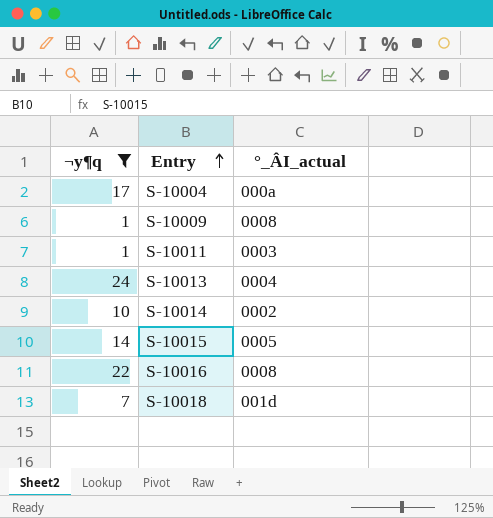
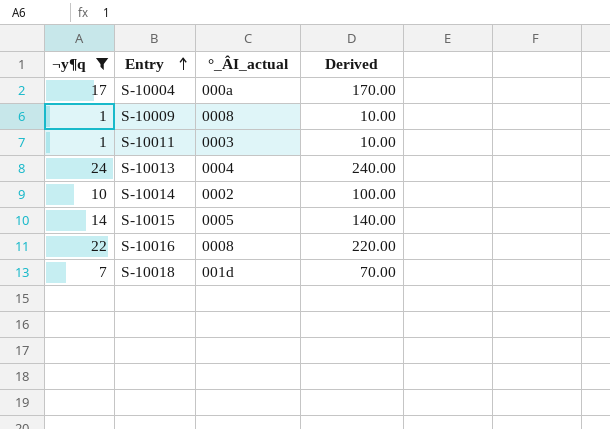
column Derived | formula: none -> [¬y¶q] * 10

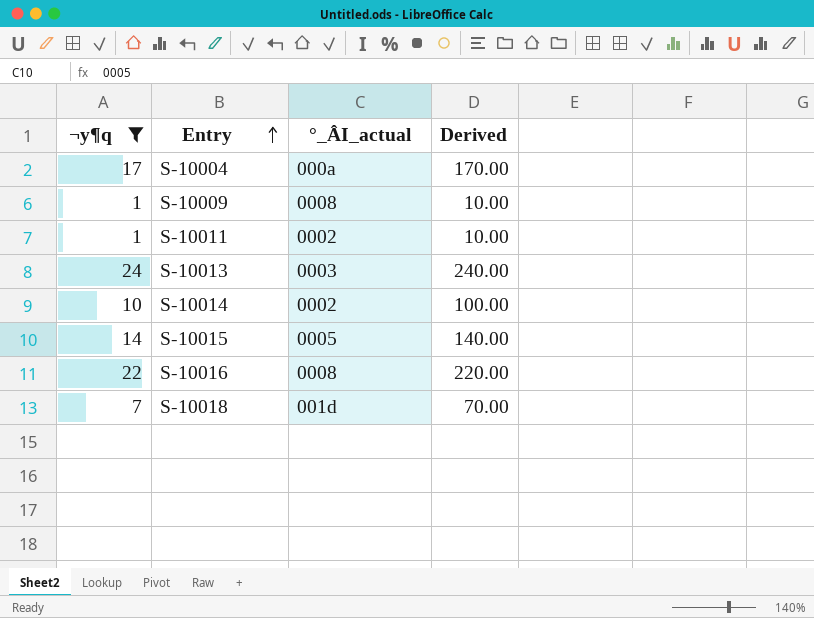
S-10011 | °_ÂI_actual: 0003 -> 0002
S-10013 | °_ÂI_actual: 0004 -> 0003

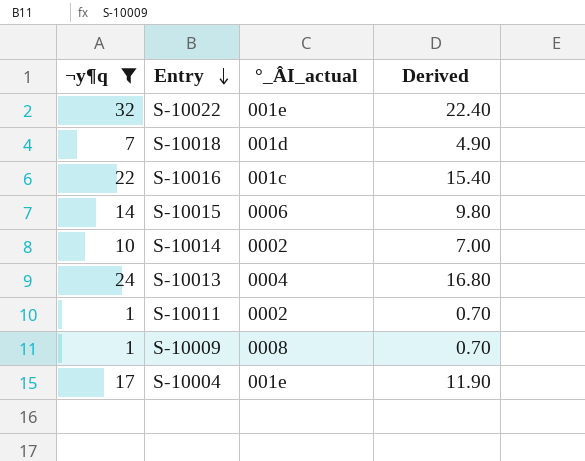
row order: Entry ascending -> Entry descending
column Derived | formula: [¬y¶q] * 10 -> [¬y¶q] * 0.7
row S-10022: none -> 32 | 001e | 22.40
S-10016 | °_ÂI_actual: 0008 -> 001c
S-10015 | °_ÂI_actual: 0005 -> 0006
S-10013 | °_ÂI_actual: 0003 -> 0004
S-10004 | °_ÂI_actual: 000a -> 001e

